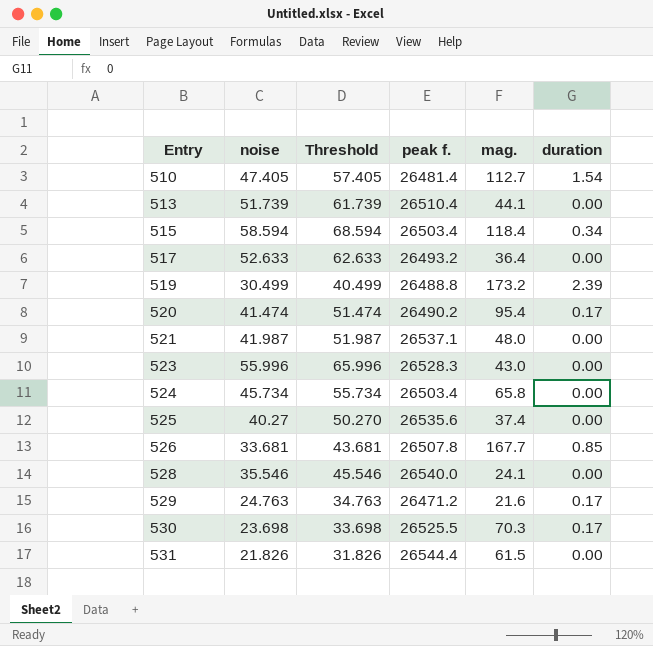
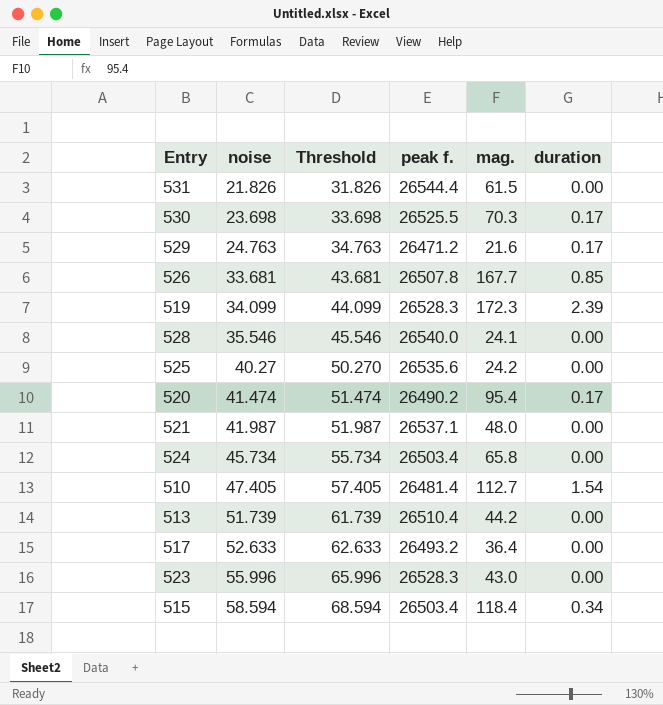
row order: Entry ascending -> noise ascending
519 | noise: 30.499 -> 34.099
519 | Threshold: 40.499 -> 44.099
519 | peak f.: 26488.8 -> 26528.3
519 | mag.: 173.2 -> 172.3
525 | mag.: 37.4 -> 24.2
513 | mag.: 44.1 -> 44.2

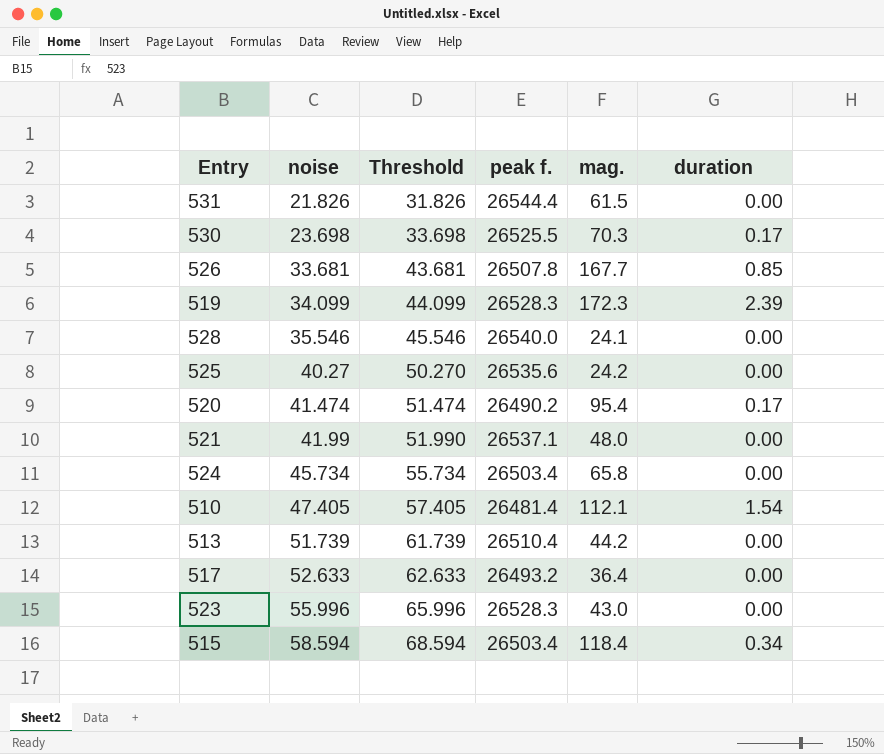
row 529: 24.763 | 34.763 | 26471.2 | 21.6 | 0.17 -> none
521 | noise: 41.987 -> 41.99
521 | Threshold: 51.987 -> 51.990
510 | mag.: 112.7 -> 112.1

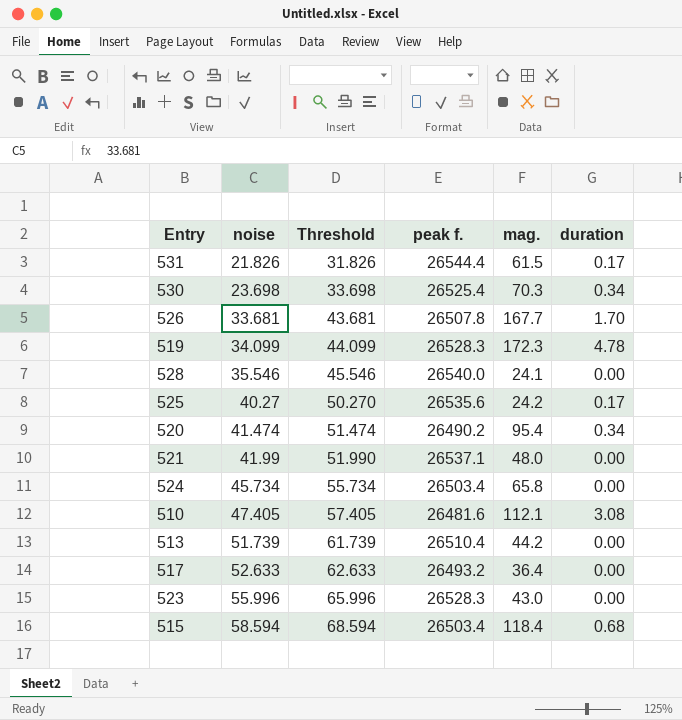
531 | duration: 0.00 -> 0.17
530 | peak f.: 26525.5 -> 26525.4
530 | duration: 0.17 -> 0.34
526 | duration: 0.85 -> 1.70
519 | duration: 2.39 -> 4.78
525 | duration: 0.00 -> 0.17
520 | duration: 0.17 -> 0.34
510 | peak f.: 26481.4 -> 26481.6
510 | duration: 1.54 -> 3.08
515 | duration: 0.34 -> 0.68

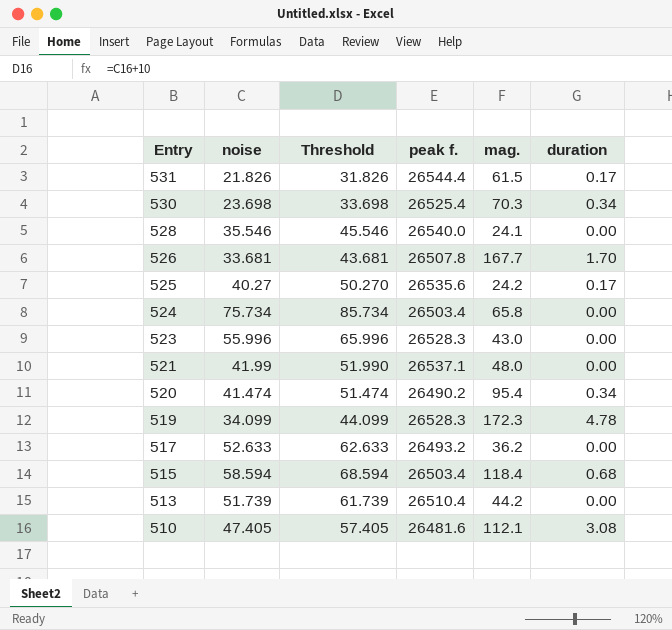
row order: noise ascending -> Entry descending
524 | noise: 45.734 -> 75.734
524 | Threshold: 55.734 -> 85.734
517 | mag.: 36.4 -> 36.2

